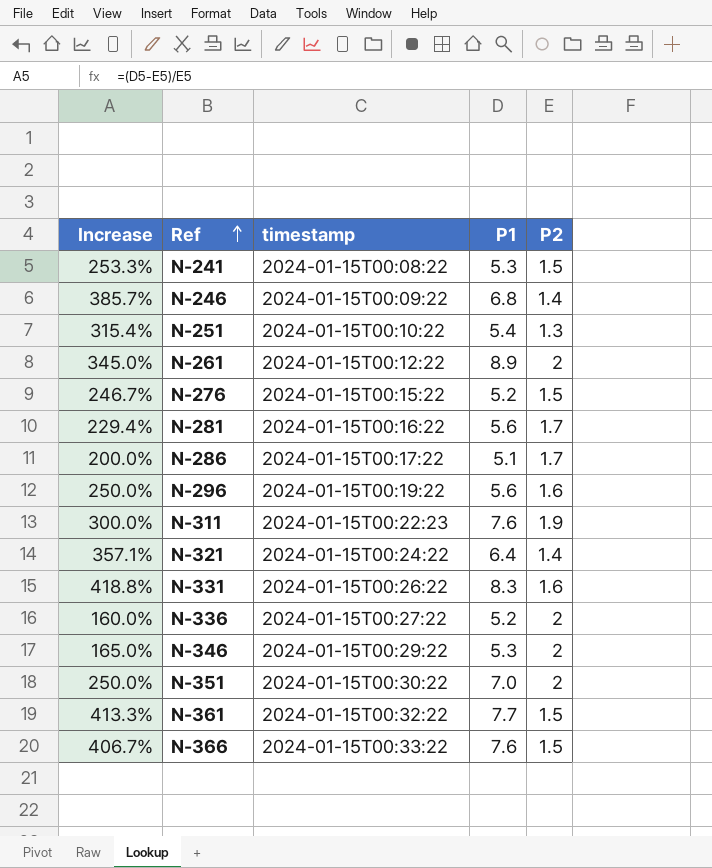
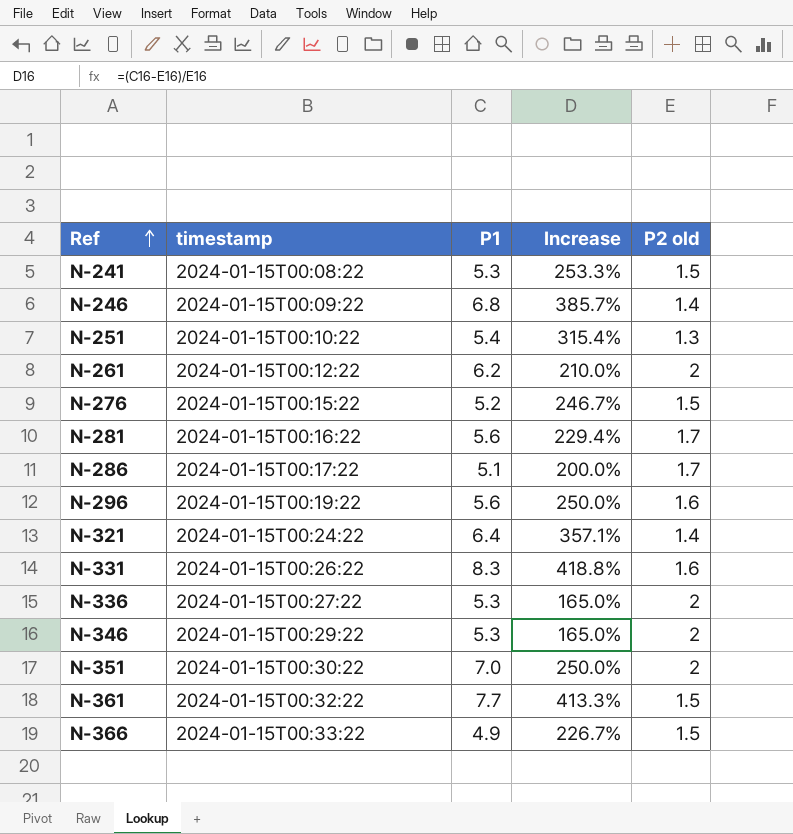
column Increase | position: 1 -> 4
column name: P2 -> P2 old
row N-311: 300.0% | 2024-01-15T00:22:23 | 7.6 | 1.9 -> none
N-261 | P1: 8.9 -> 6.2
N-261 | Increase: 345.0% -> 210.0%
N-336 | P1: 5.2 -> 5.3
N-336 | Increase: 160.0% -> 165.0%
N-366 | P1: 7.6 -> 4.9
N-366 | Increase: 406.7% -> 226.7%

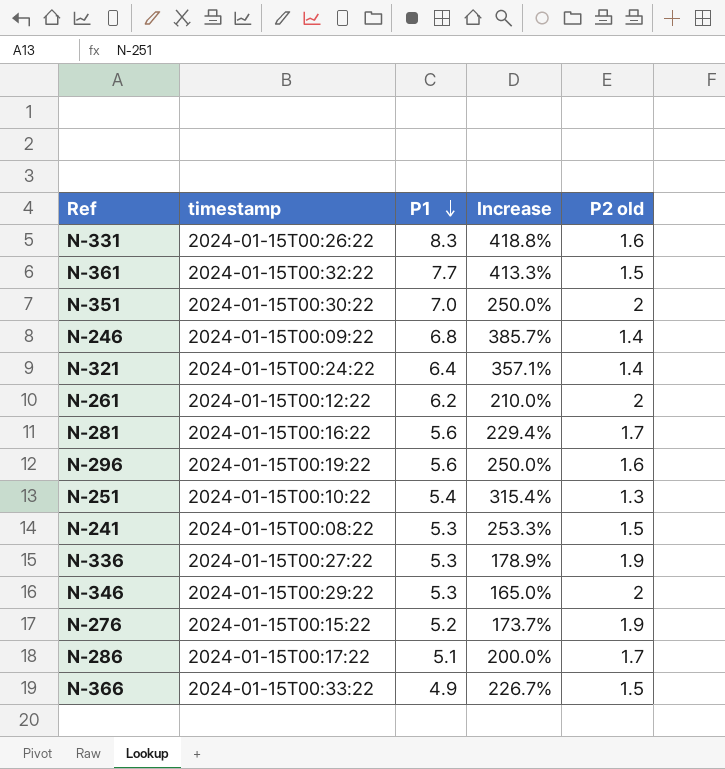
row order: Ref ascending -> P1 descending
N-336 | Increase: 165.0% -> 178.9%
N-336 | P2 old: 2 -> 1.9
N-276 | Increase: 246.7% -> 173.7%
N-276 | P2 old: 1.5 -> 1.9

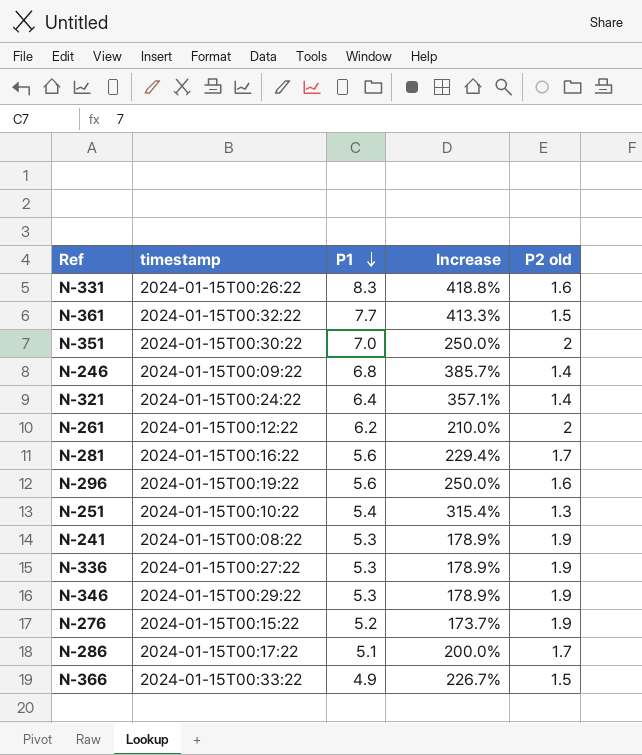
N-241 | Increase: 253.3% -> 178.9%
N-241 | P2 old: 1.5 -> 1.9
N-346 | Increase: 165.0% -> 178.9%
N-346 | P2 old: 2 -> 1.9

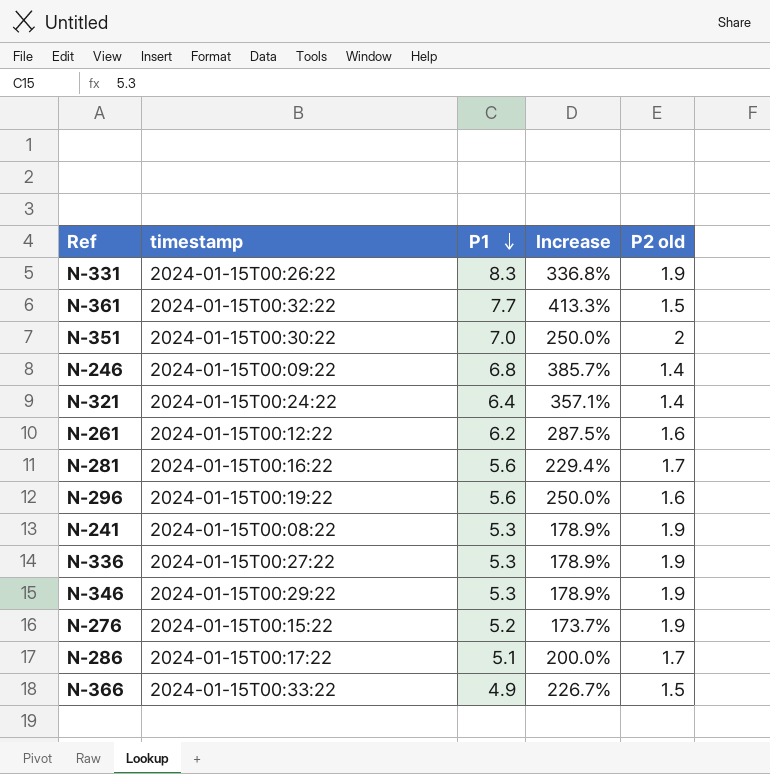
row N-251: 2024-01-15T00:10:22 | 5.4 | 315.4% | 1.3 -> none
N-331 | Increase: 418.8% -> 336.8%
N-331 | P2 old: 1.6 -> 1.9
N-261 | Increase: 210.0% -> 287.5%
N-261 | P2 old: 2 -> 1.6

